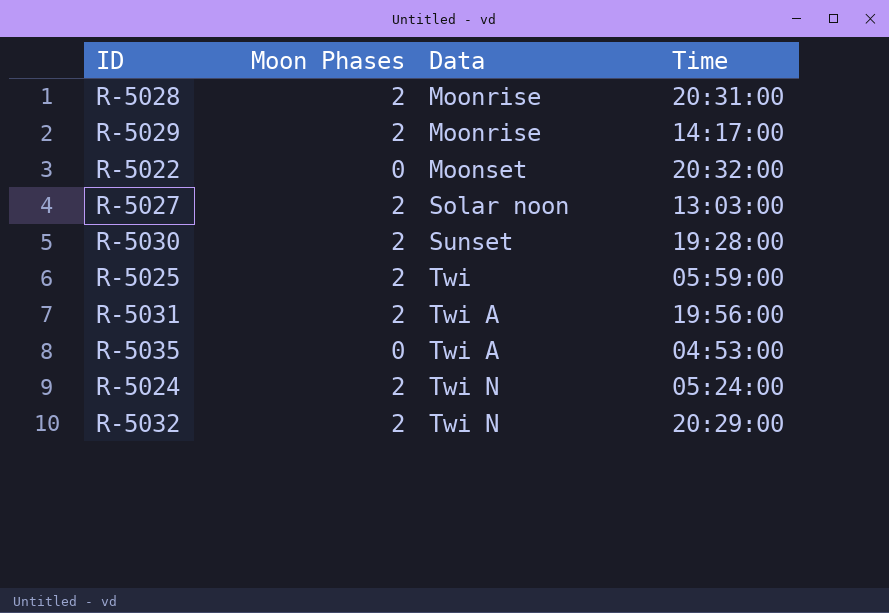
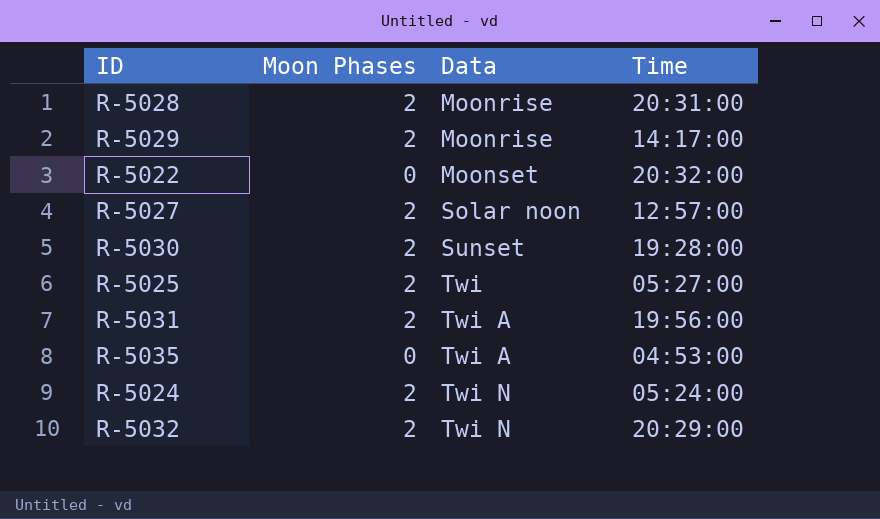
R-5027 | Time: 13:03:00 -> 12:57:00
R-5025 | Time: 05:59:00 -> 05:27:00

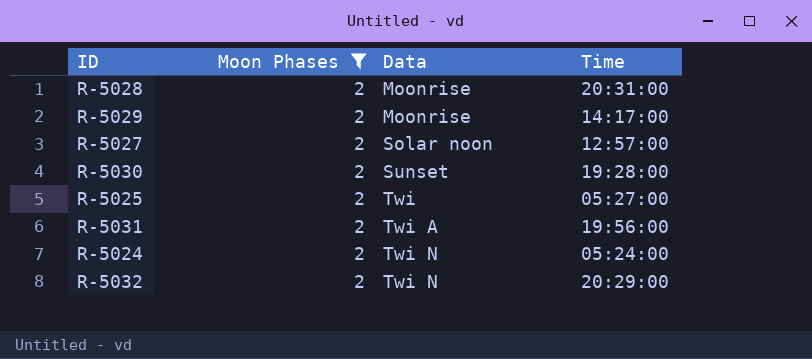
filter: none -> Moon Phases = 2

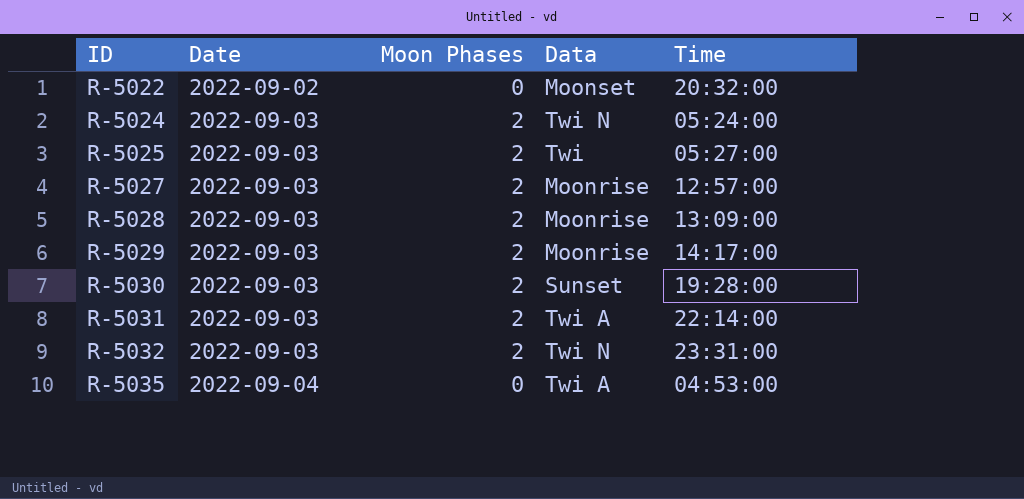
filter: Moon Phases = 2 -> none
row order: Data ascending -> ID ascending
column Date | position: none -> 2
R-5027 | Data: Solar noon -> Moonrise
R-5028 | Time: 20:31:00 -> 13:09:00
R-5031 | Time: 19:56:00 -> 22:14:00
R-5032 | Time: 20:29:00 -> 23:31:00

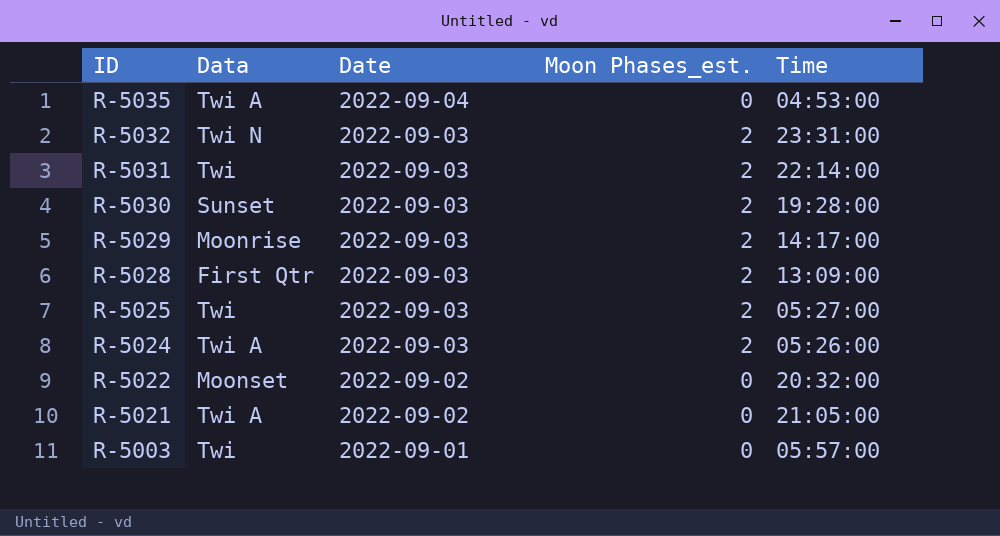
row order: ID ascending -> ID descending
column Data | position: 4 -> 2
column name: Moon Phases -> Moon Phases_est.
row R-5027: 2022-09-03 | 2 | Moonrise | 12:57:00 -> none
R-5031 | Data: Twi A -> Twi
R-5028 | Data: Moonrise -> First Qtr
R-5024 | Data: Twi N -> Twi A
R-5024 | Time: 05:24:00 -> 05:26:00
row R-5021: none -> Twi A | 2022-09-02 | 0 | 21:05:00
row R-5003: none -> Twi | 2022-09-01 | 0 | 05:57:00

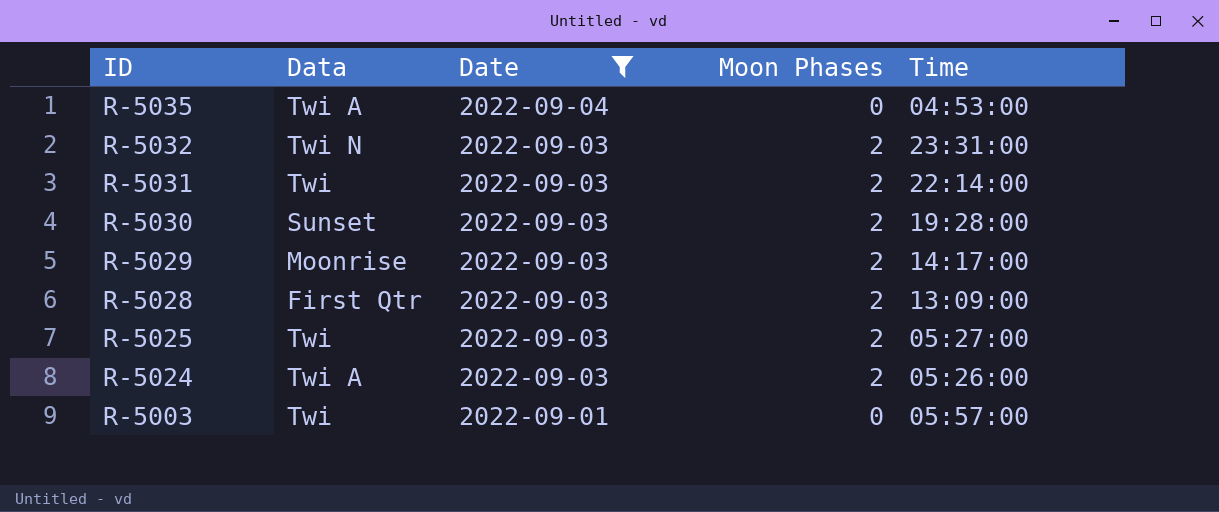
filter: none -> Date != 2022-09-02
column name: Moon Phases_est. -> Moon Phases

